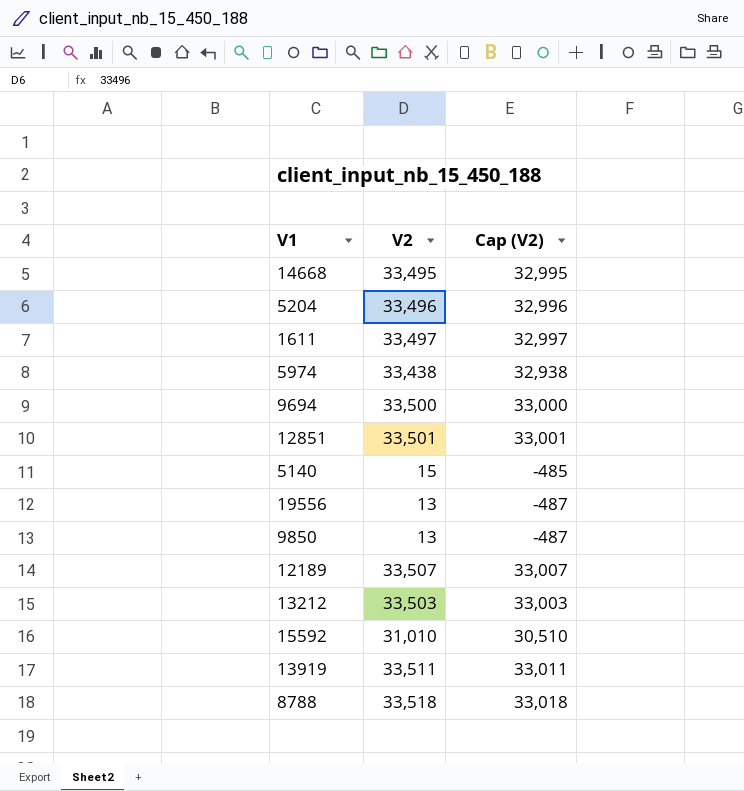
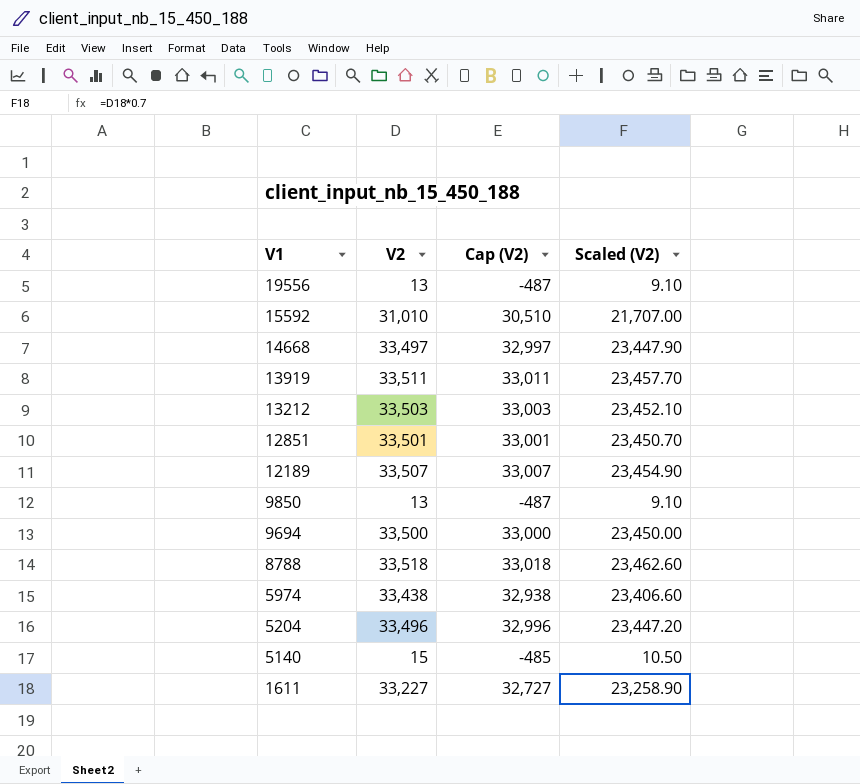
row order: none -> V1 descending
column Scaled (V2) | formula: none -> [V2] * 0.7
14668 | V2: 33,495 -> 33,497
14668 | Cap (V2): 32,995 -> 32,997
1611 | V2: 33,497 -> 33,227
1611 | Cap (V2): 32,997 -> 32,727

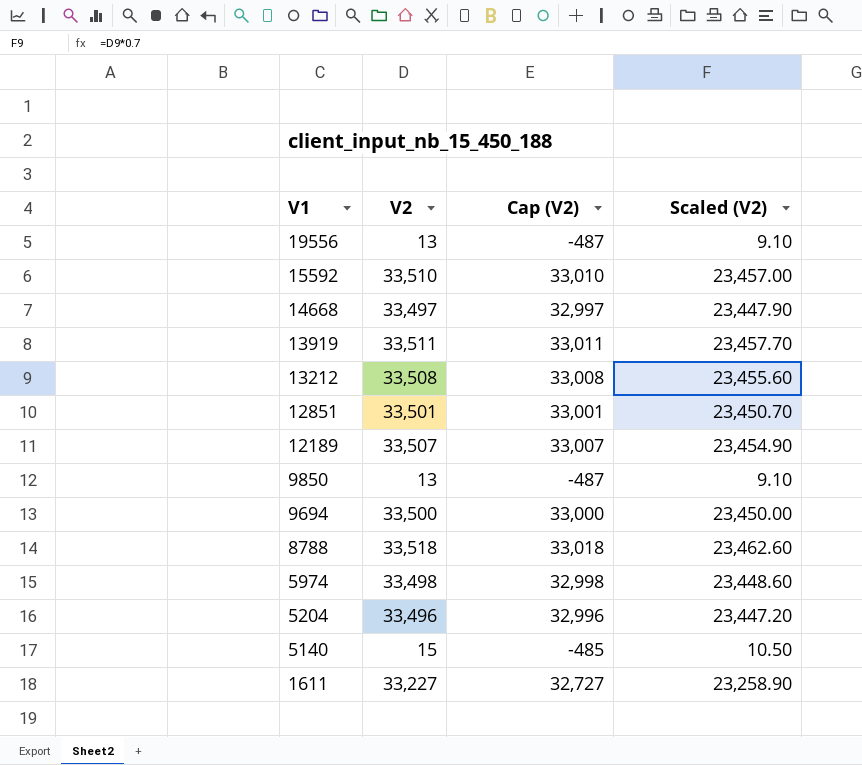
15592 | V2: 31,010 -> 33,510
15592 | Cap (V2): 30,510 -> 33,010
15592 | Scaled (V2): 21,707.00 -> 23,457.00
13212 | V2: 33,503 -> 33,508
13212 | Cap (V2): 33,003 -> 33,008
13212 | Scaled (V2): 23,452.10 -> 23,455.60
5974 | V2: 33,438 -> 33,498
5974 | Cap (V2): 32,938 -> 32,998
5974 | Scaled (V2): 23,406.60 -> 23,448.60

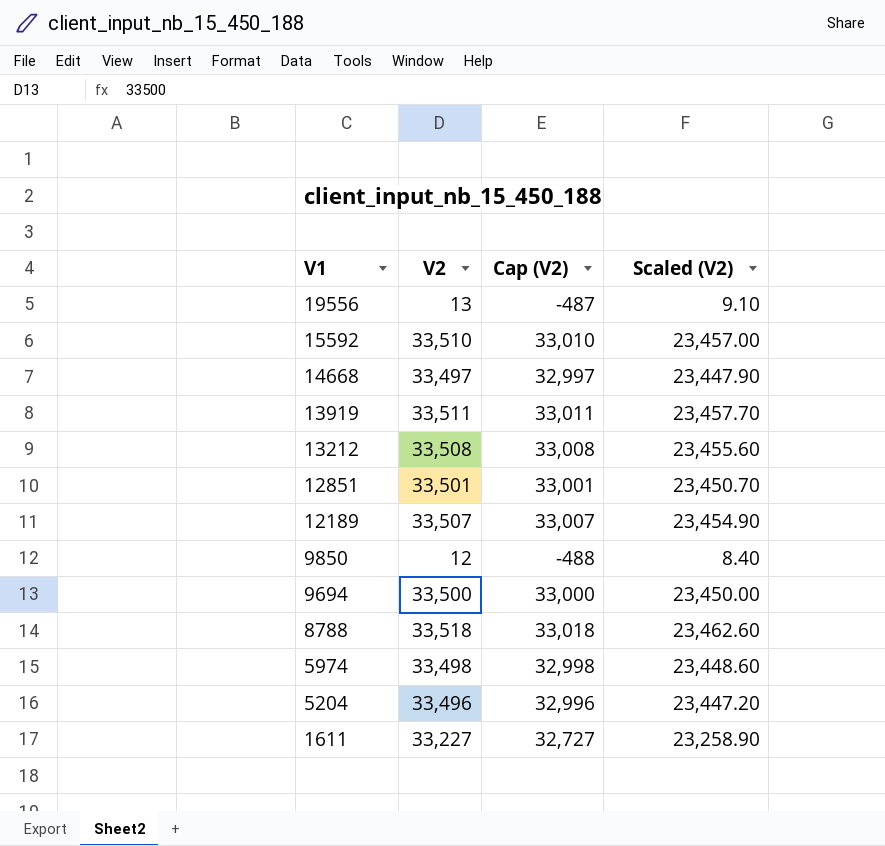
row 5140: 15 | -485 | 10.50 -> none
9850 | V2: 13 -> 12
9850 | Cap (V2): -487 -> -488
9850 | Scaled (V2): 9.10 -> 8.40

